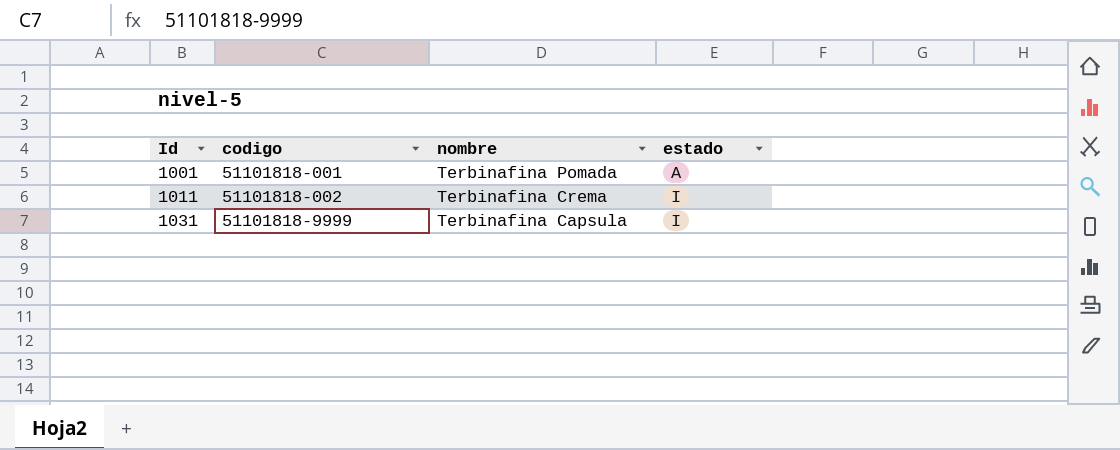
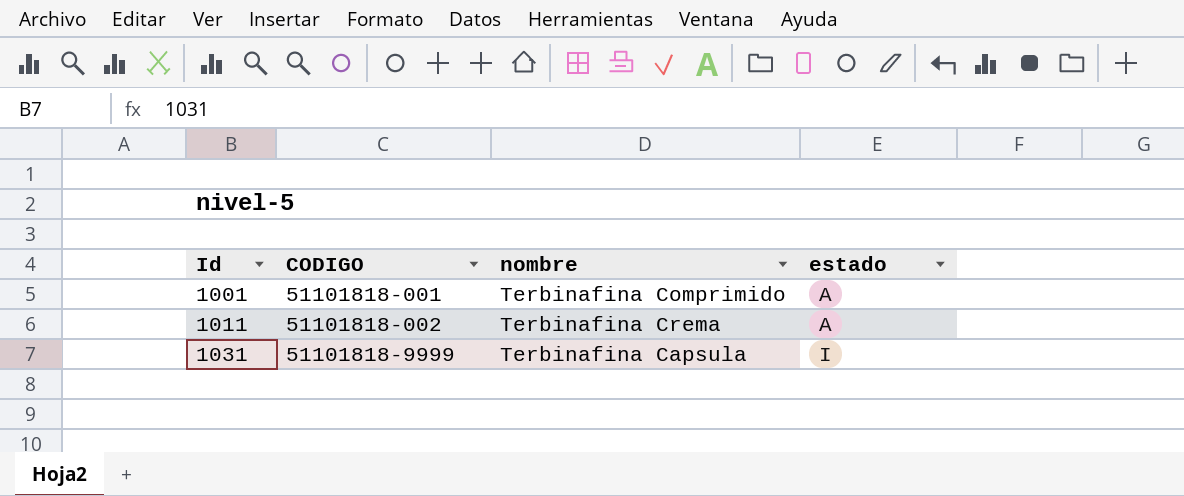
column name: codigo -> CODIGO
1001 | nombre: Terbinafina Pomada -> Terbinafina Comprimido
1011 | estado: I -> A

